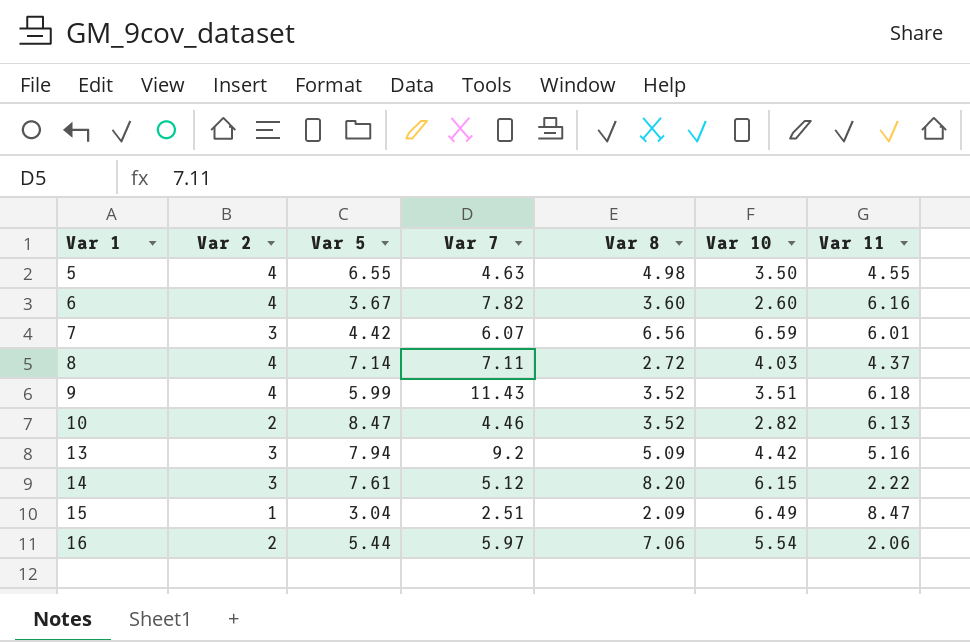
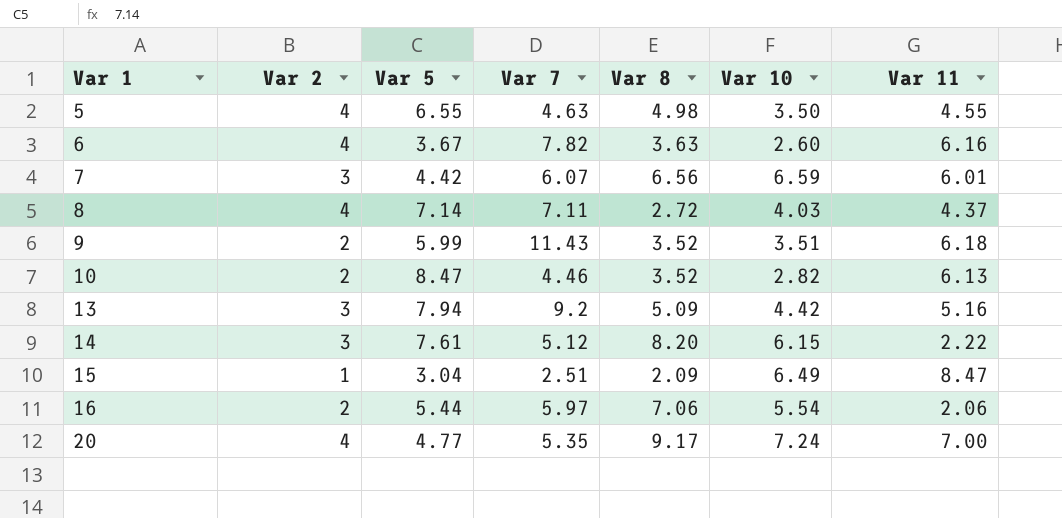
6 | Var 8: 3.60 -> 3.63
9 | Var 2: 4 -> 2
row 20: none -> 4 | 4.77 | 5.35 | 9.17 | 7.24 | 7.00

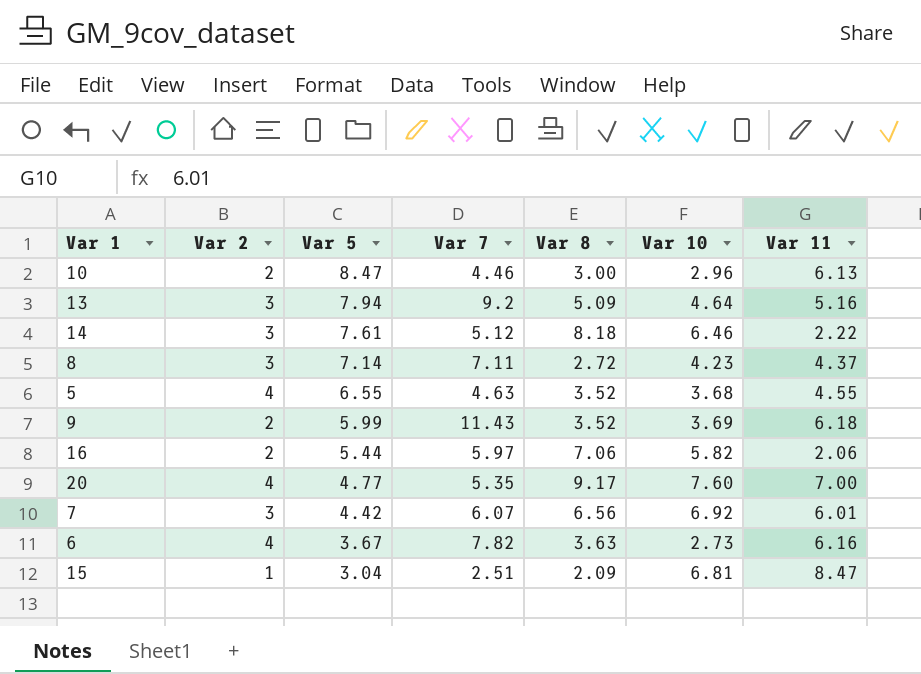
row order: Var 1 ascending -> Var 5 descending
10 | Var 8: 3.52 -> 3.00
10 | Var 10: 2.82 -> 2.96
13 | Var 10: 4.42 -> 4.64
14 | Var 8: 8.20 -> 8.18
14 | Var 10: 6.15 -> 6.46
8 | Var 2: 4 -> 3
8 | Var 10: 4.03 -> 4.23
5 | Var 8: 4.98 -> 3.52
5 | Var 10: 3.50 -> 3.68
9 | Var 10: 3.51 -> 3.69
16 | Var 10: 5.54 -> 5.82
20 | Var 10: 7.24 -> 7.60
7 | Var 10: 6.59 -> 6.92
6 | Var 10: 2.60 -> 2.73
15 | Var 10: 6.49 -> 6.81

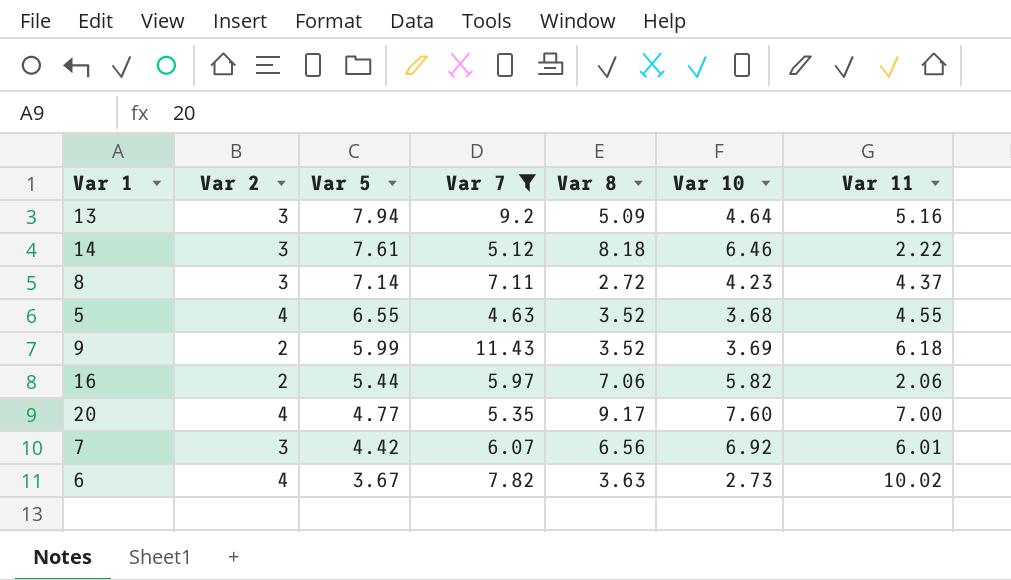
filter: none -> Var 7 >= 4.63
6 | Var 11: 6.16 -> 10.02

